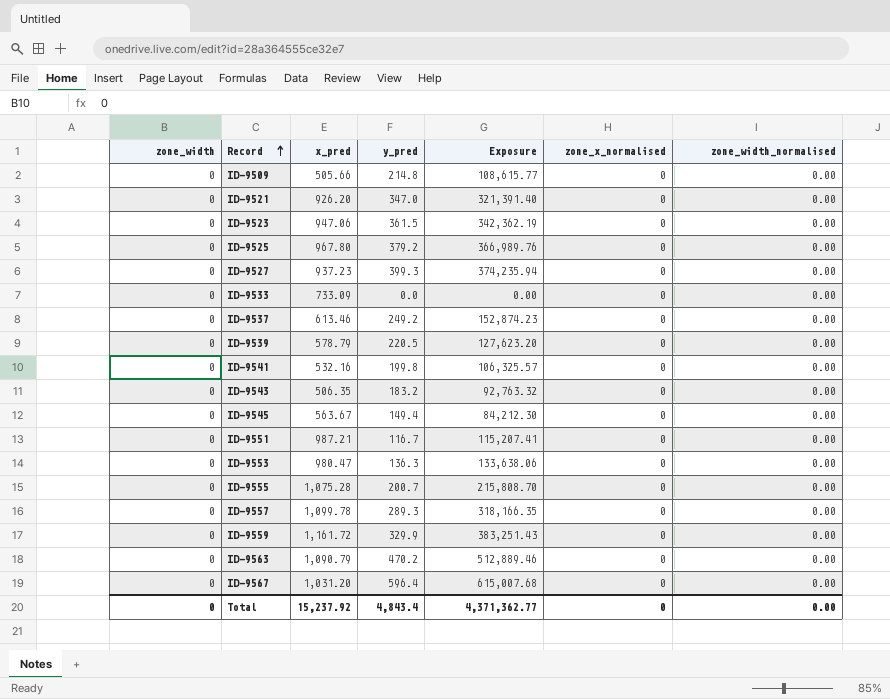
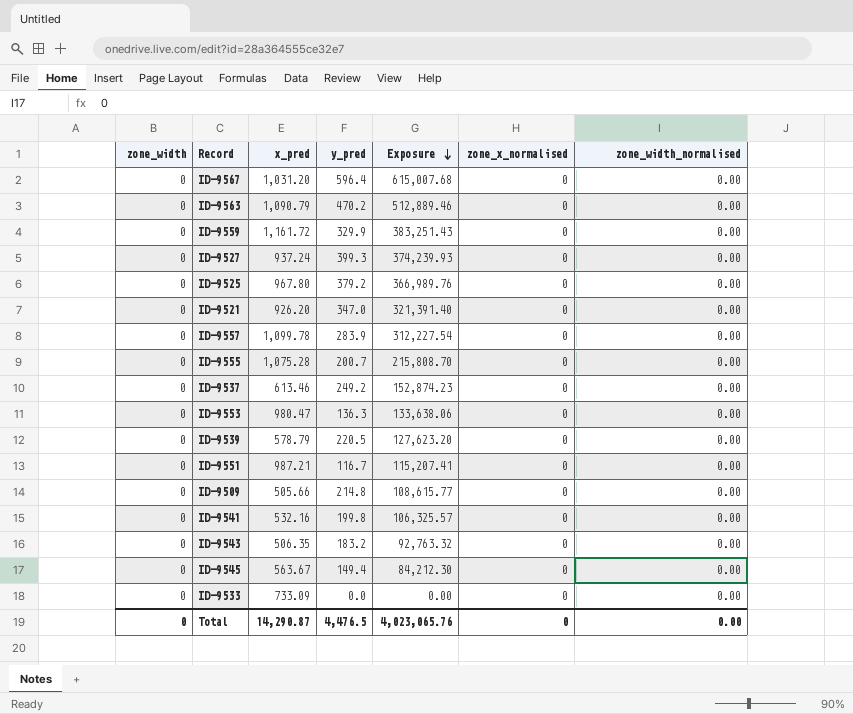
row order: Record ascending -> Exposure descending
row ID-9523: 0 | 947.06 | 361.5 | 342,362.19 | 0 | 0.00 -> none
ID-9527 | x_pred: 937.23 -> 937.24
ID-9527 | Exposure: 374,235.94 -> 374,239.93
ID-9557 | y_pred: 289.3 -> 283.9
ID-9557 | Exposure: 318,166.35 -> 312,227.54
Total | x_pred: 15,237.92 -> 14,290.87
Total | y_pred: 4,843.4 -> 4,476.5
Total | Exposure: 4,371,362.77 -> 4,023,065.76

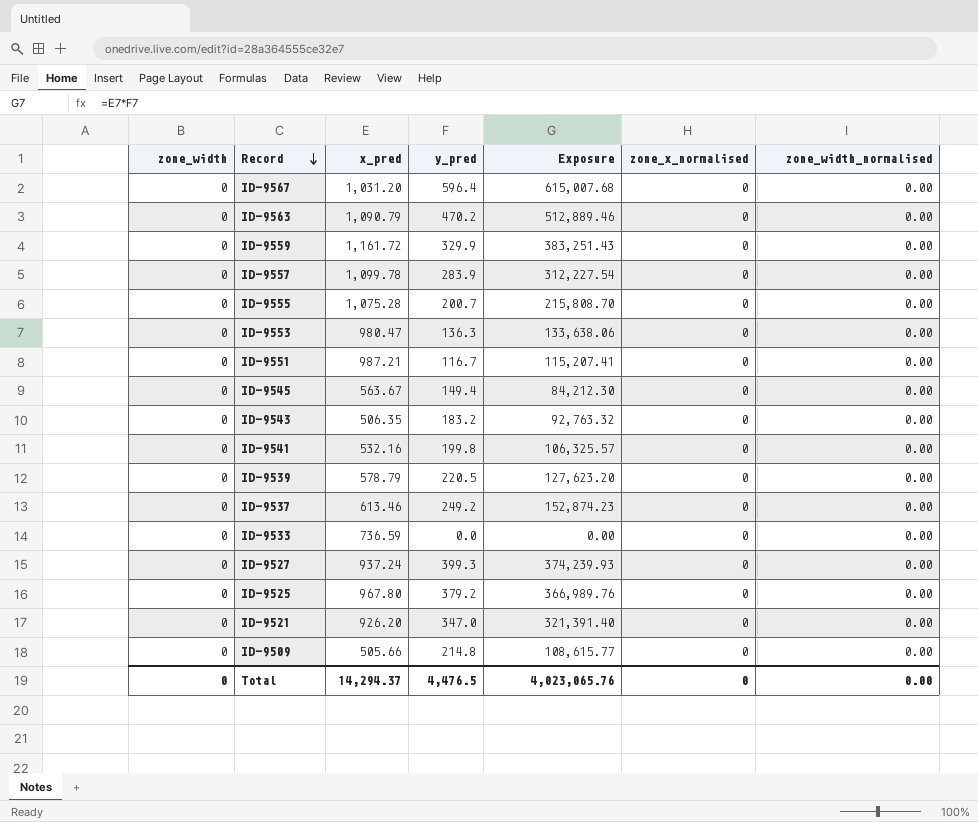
row order: Exposure descending -> Record descending
ID-9533 | x_pred: 733.09 -> 736.59
Total | x_pred: 14,290.87 -> 14,294.37

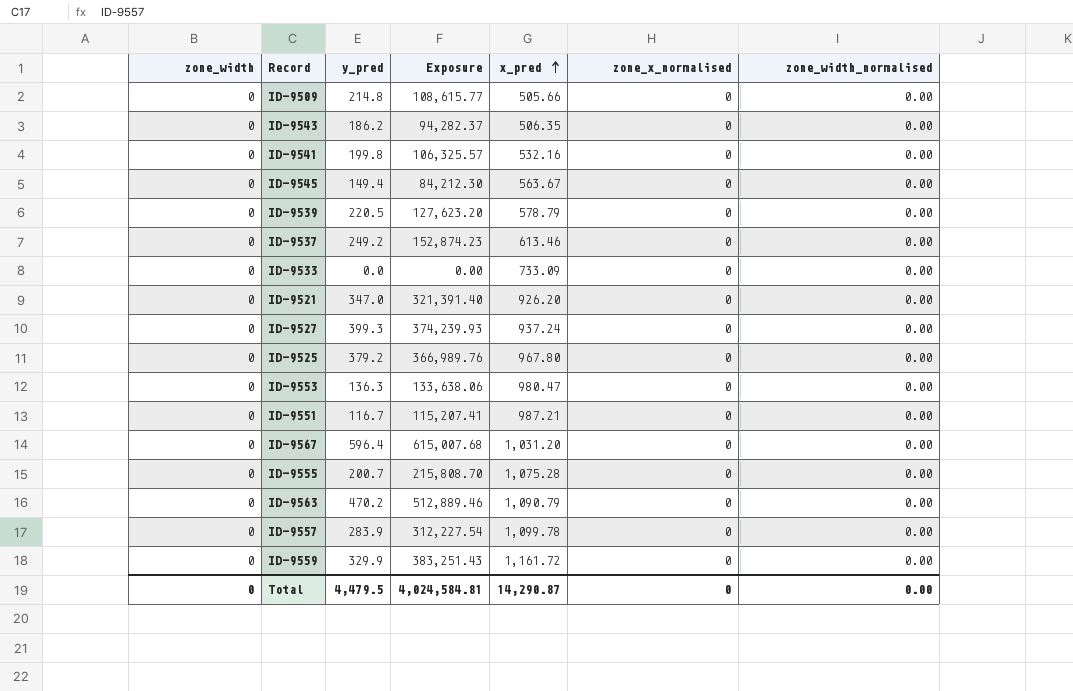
row order: Record descending -> x_pred ascending
column x_pred | position: 3 -> 5
ID-9543 | y_pred: 183.2 -> 186.2
ID-9543 | Exposure: 92,763.32 -> 94,282.37
ID-9533 | x_pred: 736.59 -> 733.09
Total | y_pred: 4,476.5 -> 4,479.5
Total | Exposure: 4,023,065.76 -> 4,024,584.81
Total | x_pred: 14,294.37 -> 14,290.87

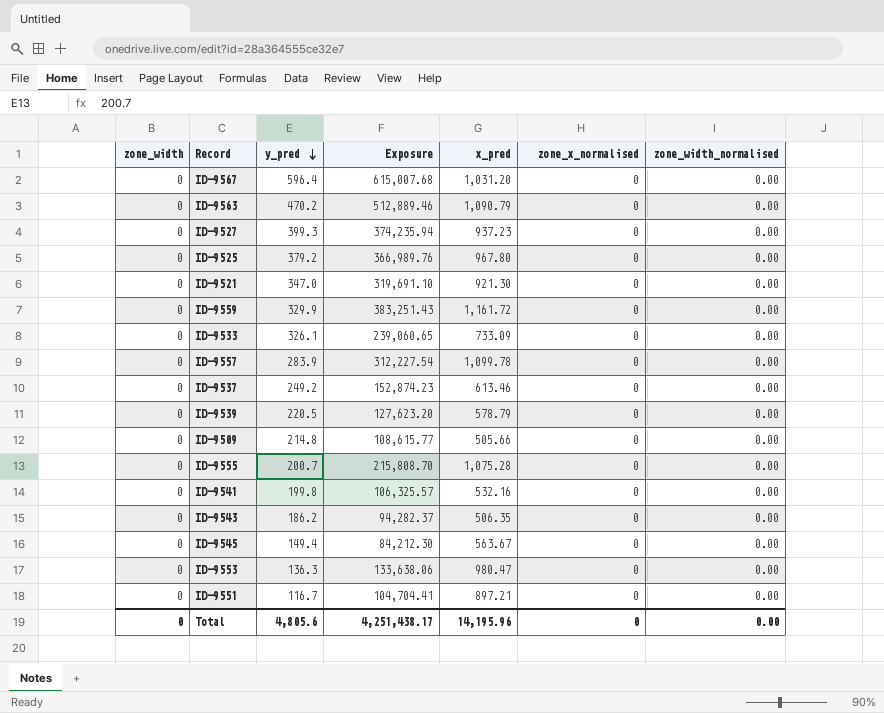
row order: x_pred ascending -> y_pred descending
ID-9527 | Exposure: 374,239.93 -> 374,235.94
ID-9527 | x_pred: 937.24 -> 937.23
ID-9521 | Exposure: 321,391.40 -> 319,691.10
ID-9521 | x_pred: 926.20 -> 921.30
ID-9533 | y_pred: 0.0 -> 326.1
ID-9533 | Exposure: 0.00 -> 239,060.65
ID-9551 | Exposure: 115,207.41 -> 104,704.41
ID-9551 | x_pred: 987.21 -> 897.21
Total | y_pred: 4,479.5 -> 4,805.6
Total | Exposure: 4,024,584.81 -> 4,251,438.17
Total | x_pred: 14,290.87 -> 14,195.96

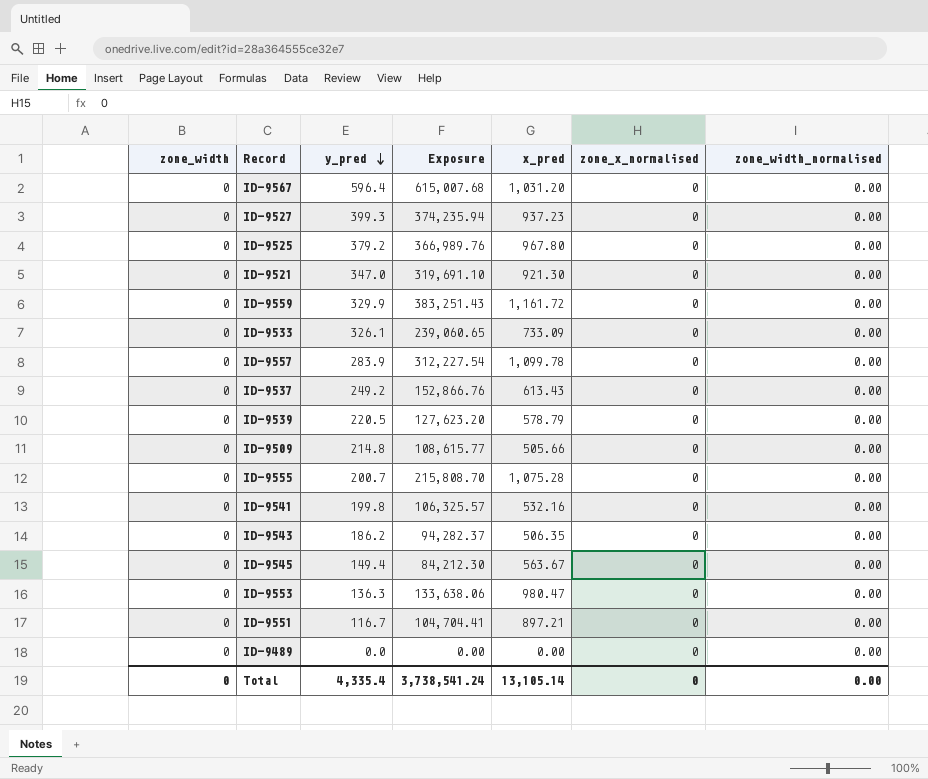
row ID-9563: 0 | 470.2 | 512,889.46 | 1,090.79 | 0 | 0.00 -> none
ID-9537 | Exposure: 152,874.23 -> 152,866.76
ID-9537 | x_pred: 613.46 -> 613.43
row ID-9489: none -> 0 | 0.0 | 0.00 | 0.00 | 0 | 0.00
Total | y_pred: 4,805.6 -> 4,335.4
Total | Exposure: 4,251,438.17 -> 3,738,541.24
Total | x_pred: 14,195.96 -> 13,105.14

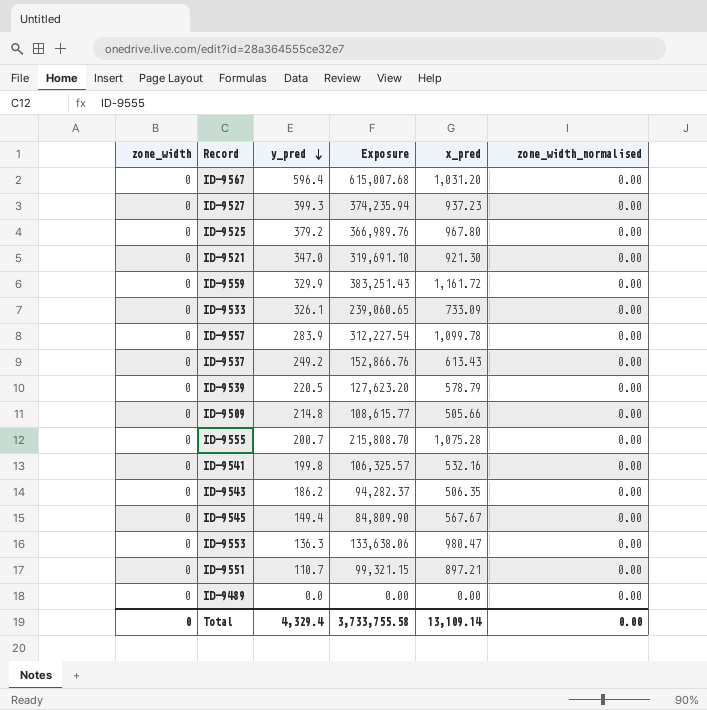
column zone_x_normalised | position: 6 -> none
ID-9545 | Exposure: 84,212.30 -> 84,809.90
ID-9545 | x_pred: 563.67 -> 567.67
ID-9551 | y_pred: 116.7 -> 110.7
ID-9551 | Exposure: 104,704.41 -> 99,321.15
Total | y_pred: 4,335.4 -> 4,329.4
Total | Exposure: 3,738,541.24 -> 3,733,755.58
Total | x_pred: 13,105.14 -> 13,109.14

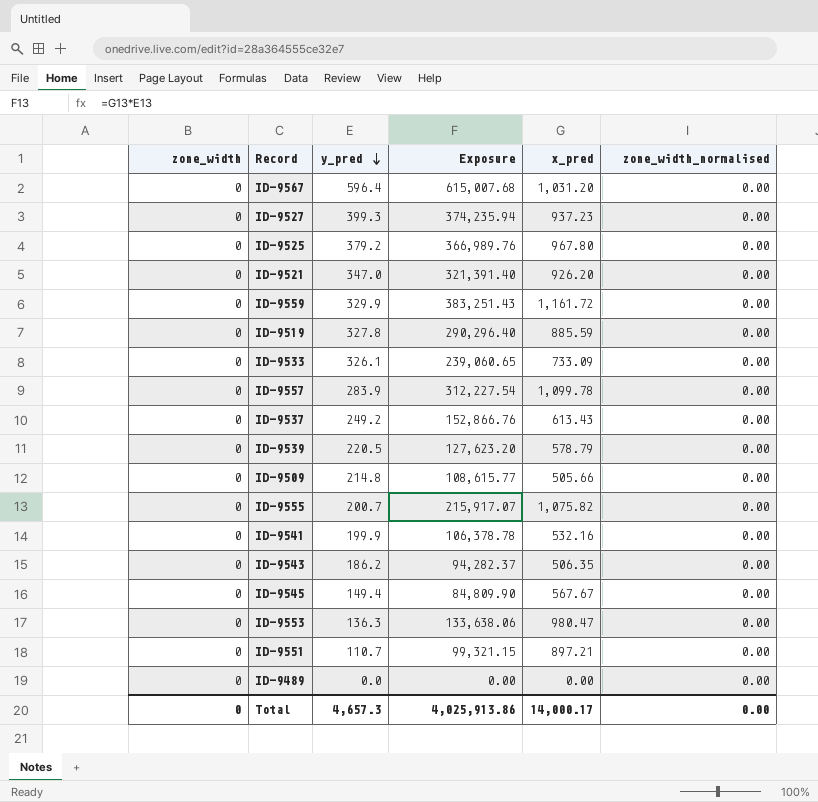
ID-9521 | Exposure: 319,691.10 -> 321,391.40
ID-9521 | x_pred: 921.30 -> 926.20
row ID-9519: none -> 0 | 327.8 | 290,296.40 | 885.59 | 0.00
ID-9555 | Exposure: 215,808.70 -> 215,917.07
ID-9555 | x_pred: 1,075.28 -> 1,075.82
ID-9541 | y_pred: 199.8 -> 199.9
ID-9541 | Exposure: 106,325.57 -> 106,378.78
Total | y_pred: 4,329.4 -> 4,657.3
Total | Exposure: 3,733,755.58 -> 4,025,913.86
Total | x_pred: 13,109.14 -> 14,000.17

